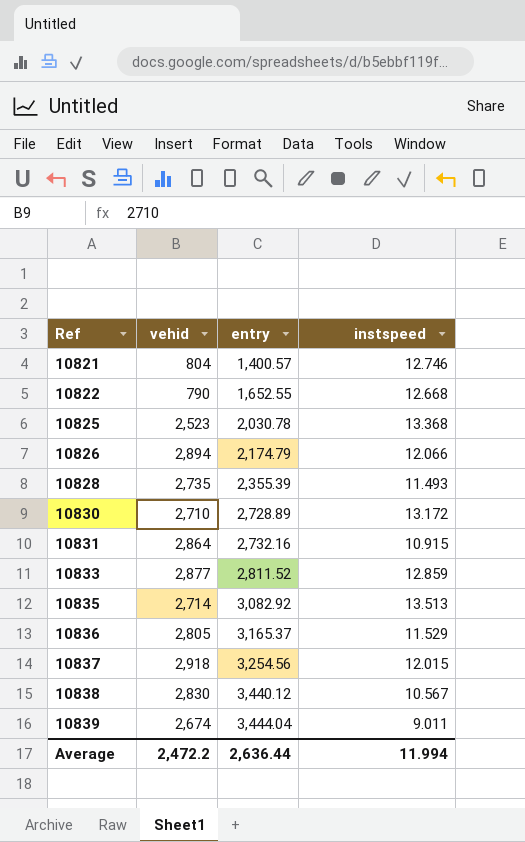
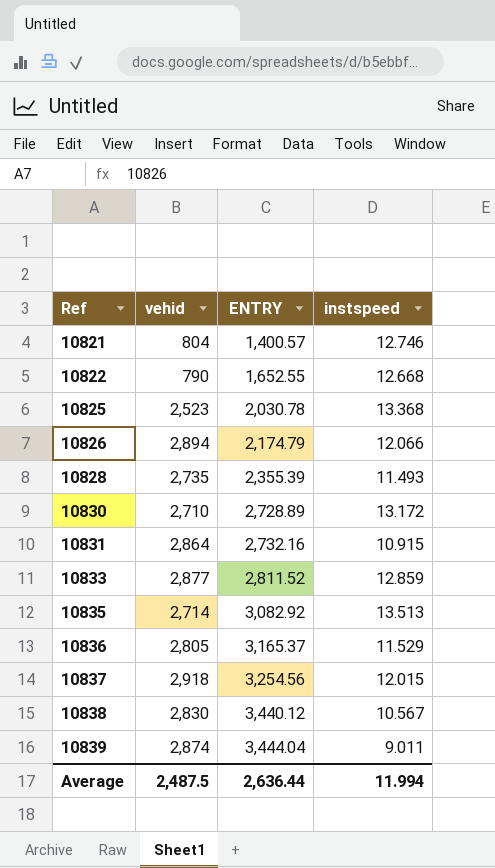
column name: entry -> ENTRY
10839 | vehid: 2,674 -> 2,874
Average | vehid: 2,472.2 -> 2,487.5

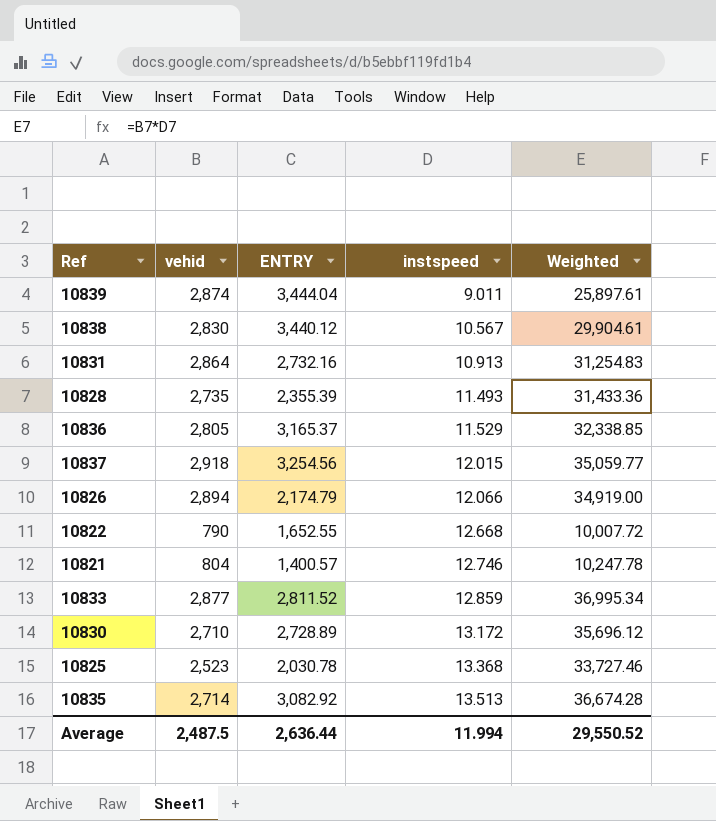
row order: Ref ascending -> instspeed ascending
column Weighted | formula: none -> [vehid] * [instspeed]
10831 | instspeed: 10.915 -> 10.913

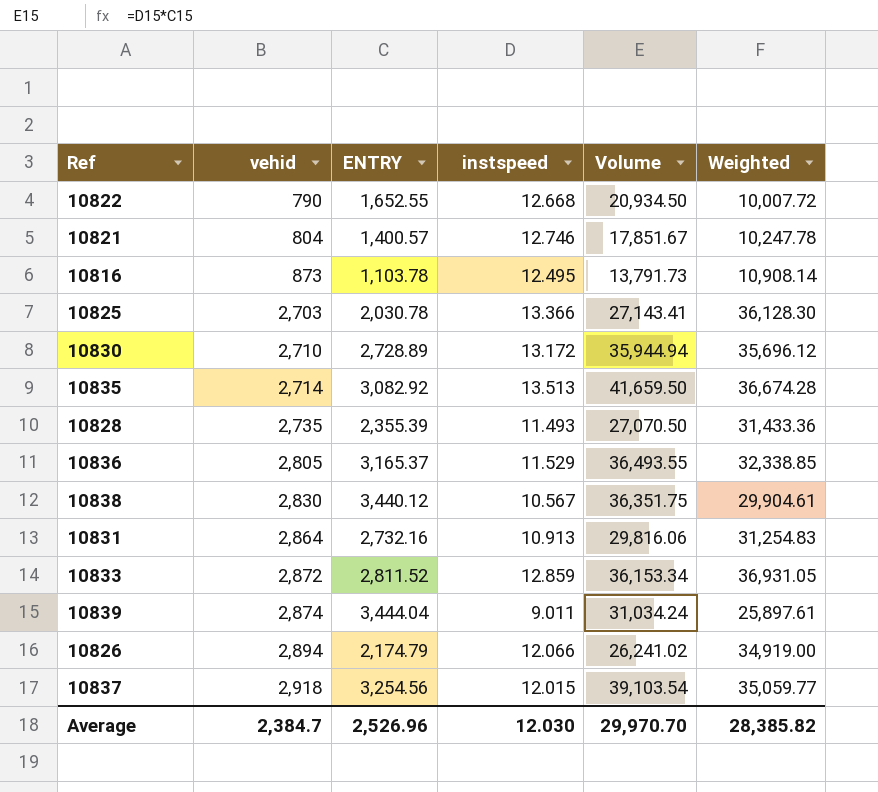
row order: instspeed ascending -> vehid ascending
column Volume | formula: none -> [ENTRY] * [instspeed]
row 10816: none -> 873 | 1,103.78 | 12.495 | 13,791.73 | 10,908.14
10825 | vehid: 2,523 -> 2,703
10825 | instspeed: 13.368 -> 13.366
10825 | Weighted: 33,727.46 -> 36,128.30
10833 | vehid: 2,877 -> 2,872
10833 | Weighted: 36,995.34 -> 36,931.05
Average | vehid: 2,487.5 -> 2,384.7
Average | ENTRY: 2,636.44 -> 2,526.96
Average | instspeed: 11.994 -> 12.030
Average | Weighted: 29,550.52 -> 28,385.82

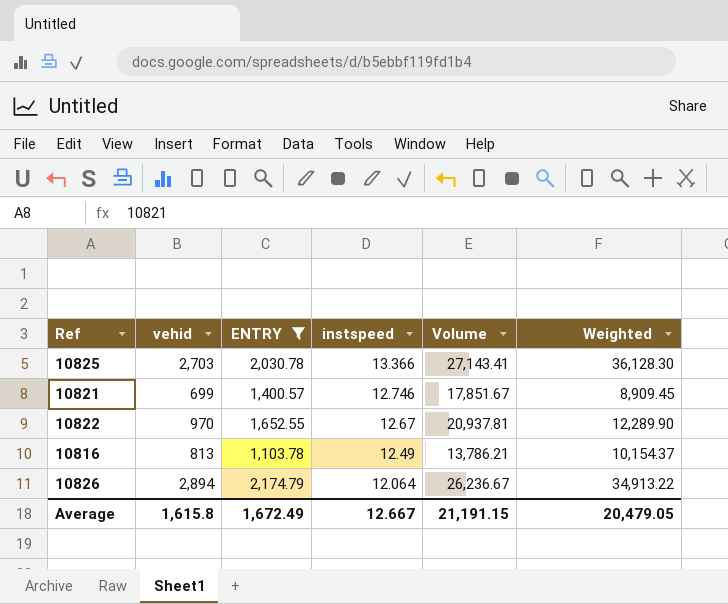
filter: none -> ENTRY <= 2,174.79
row order: vehid ascending -> instspeed descending
10821 | vehid: 804 -> 699
10821 | Weighted: 10,247.78 -> 8,909.45
10822 | vehid: 790 -> 970
10822 | instspeed: 12.668 -> 12.67
10822 | Volume: 20,934.50 -> 20,937.81
10822 | Weighted: 10,007.72 -> 12,289.90
10816 | vehid: 873 -> 813
10816 | instspeed: 12.495 -> 12.49
10816 | Volume: 13,791.73 -> 13,786.21
10816 | Weighted: 10,908.14 -> 10,154.37
10826 | instspeed: 12.066 -> 12.064
10826 | Volume: 26,241.02 -> 26,236.67
10826 | Weighted: 34,919.00 -> 34,913.22
Average | vehid: 2,384.7 -> 1,615.8
Average | ENTRY: 2,526.96 -> 1,672.49
Average | instspeed: 12.030 -> 12.667
Average | Volume: 29,970.70 -> 21,191.15
Average | Weighted: 28,385.82 -> 20,479.05

